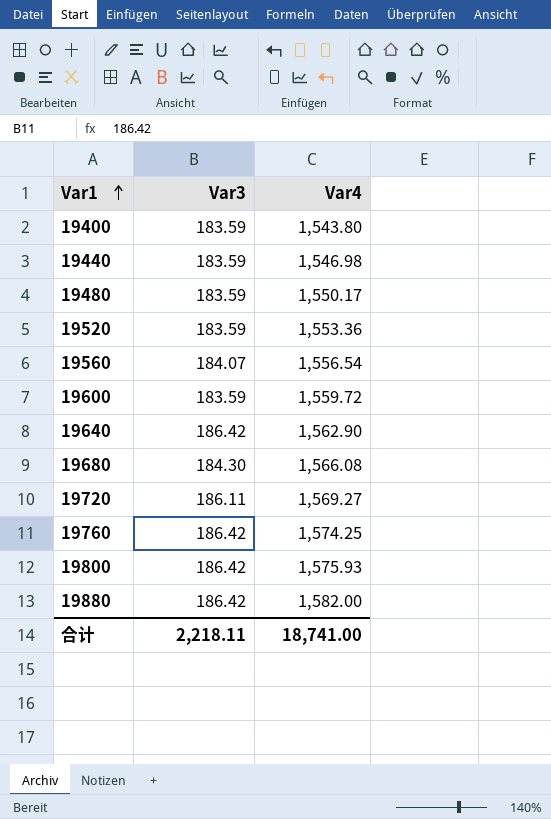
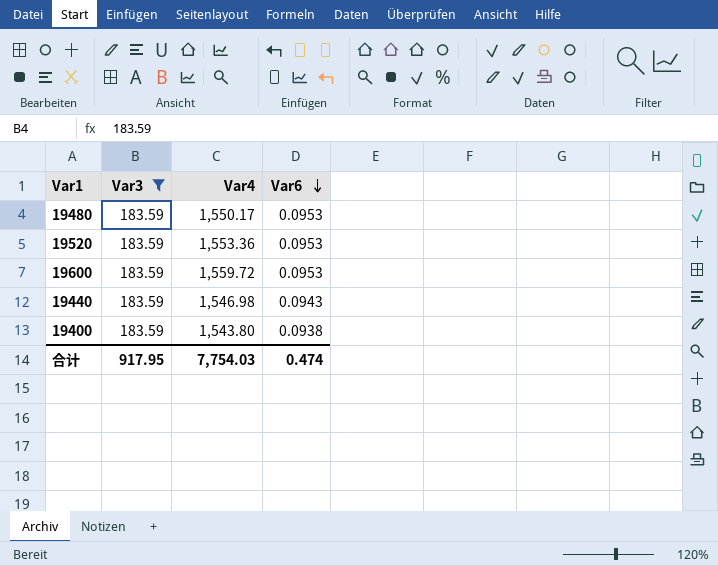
filter: none -> Var3 = 183.59
row order: Var1 ascending -> Var6 descending
column Var6 | position: none -> 4
合计 | Var3: 2,218.11 -> 917.95
合计 | Var4: 18,741.00 -> 7,754.03

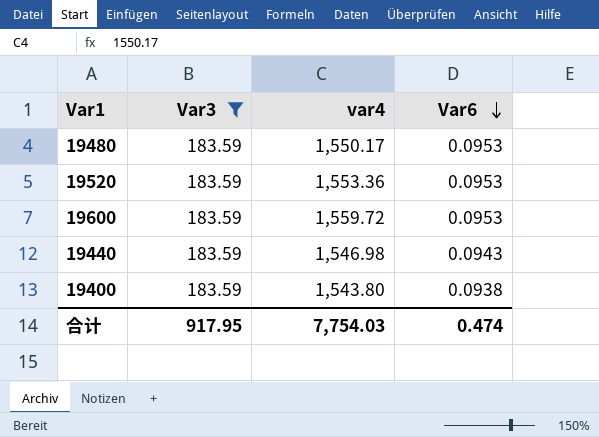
column name: Var4 -> var4

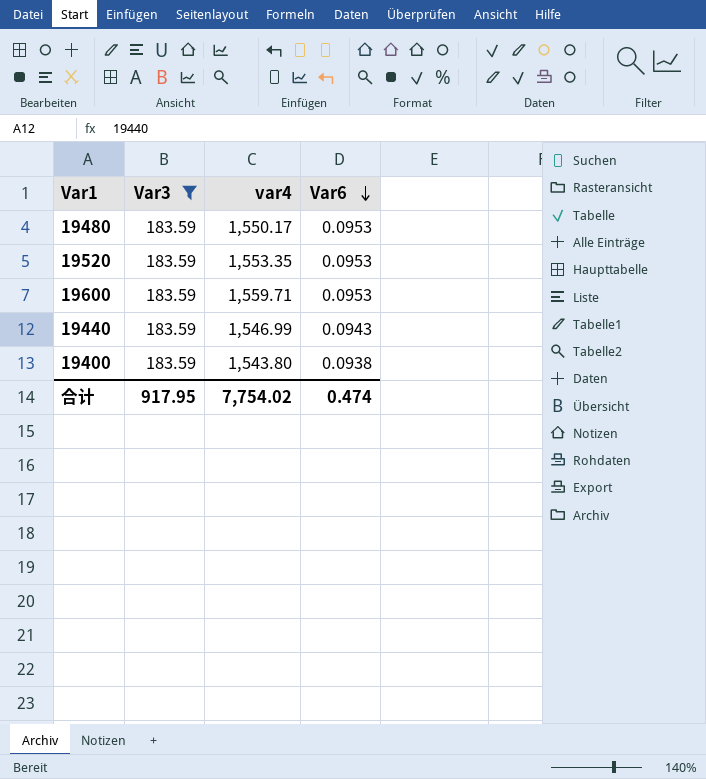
19520 | var4: 1,553.36 -> 1,553.35
19600 | var4: 1,559.72 -> 1,559.71
19440 | var4: 1,546.98 -> 1,546.99
合计 | var4: 7,754.03 -> 7,754.02

